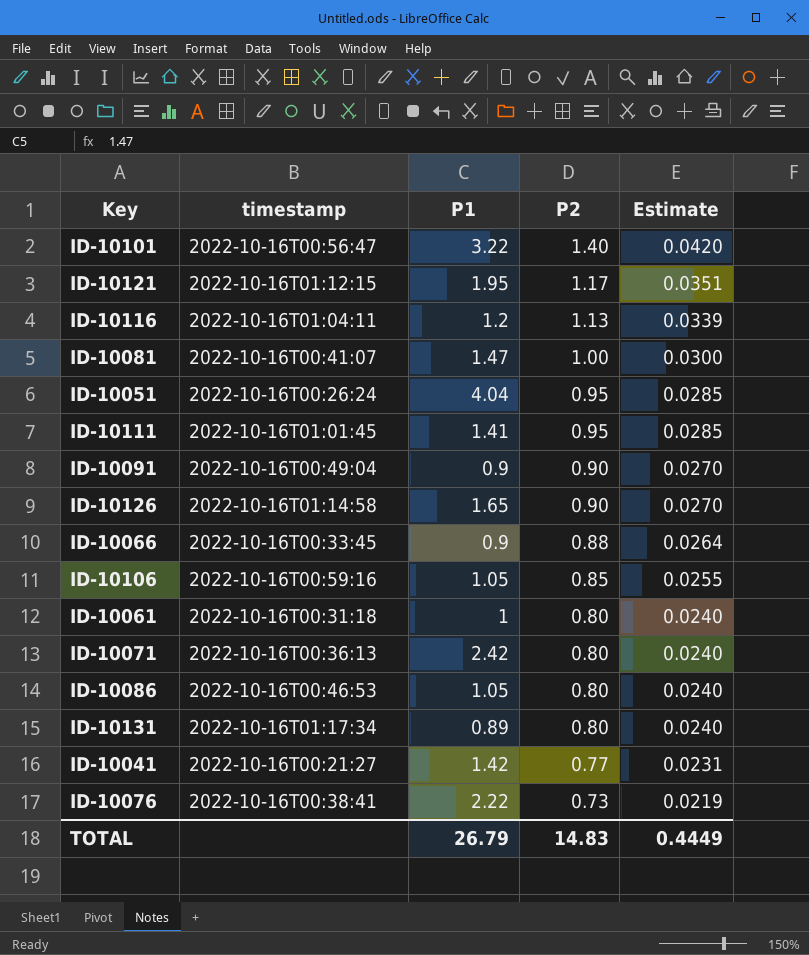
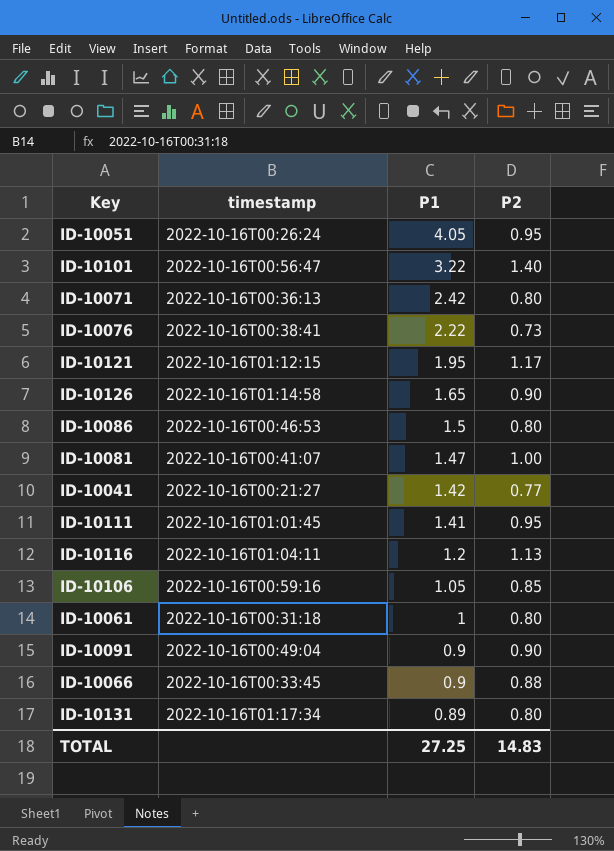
row order: P2 descending -> P1 descending
column Estimate | formula: [P2] * 0.03 -> none
ID-10051 | P1: 4.04 -> 4.05
ID-10086 | P1: 1.05 -> 1.5
TOTAL | P1: 26.79 -> 27.25

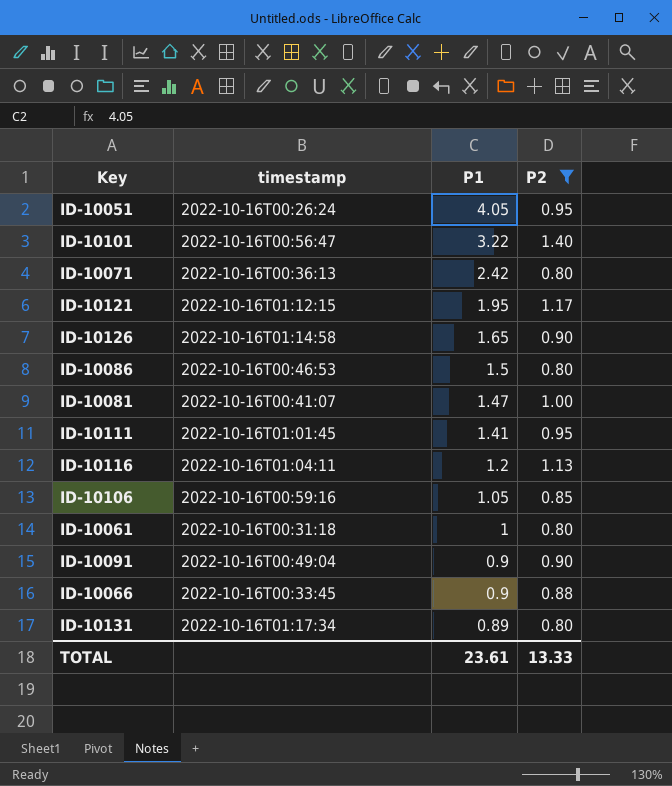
filter: none -> P2 >= 0.80
TOTAL | P1: 27.25 -> 23.61
TOTAL | P2: 14.83 -> 13.33

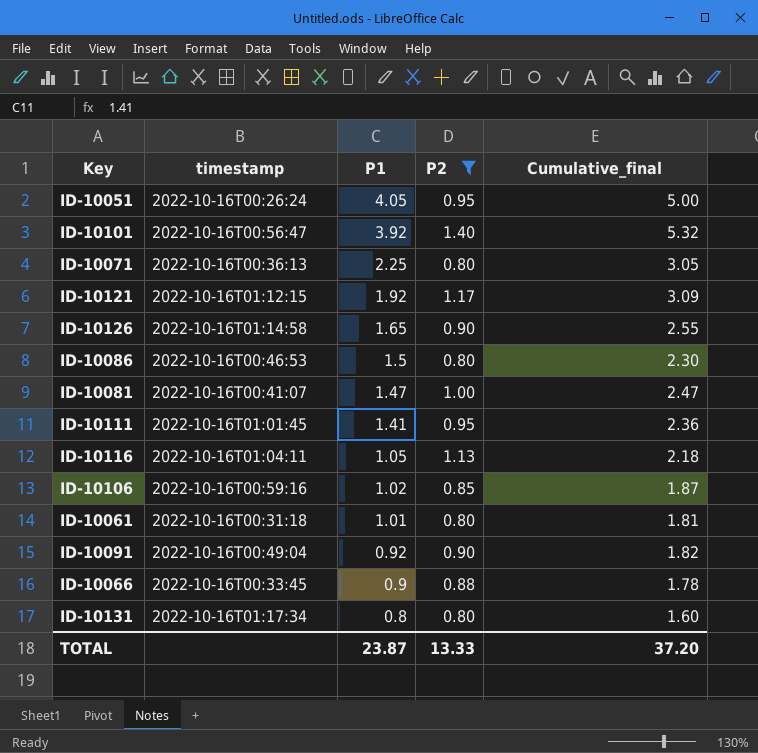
column Cumulative_final | formula: none -> [P1] + [P2]
ID-10101 | P1: 3.22 -> 3.92
ID-10071 | P1: 2.42 -> 2.25
ID-10121 | P1: 1.95 -> 1.92
ID-10116 | P1: 1.2 -> 1.05
ID-10106 | P1: 1.05 -> 1.02
ID-10061 | P1: 1 -> 1.01
ID-10091 | P1: 0.9 -> 0.92
ID-10131 | P1: 0.89 -> 0.8
TOTAL | P1: 23.61 -> 23.87

